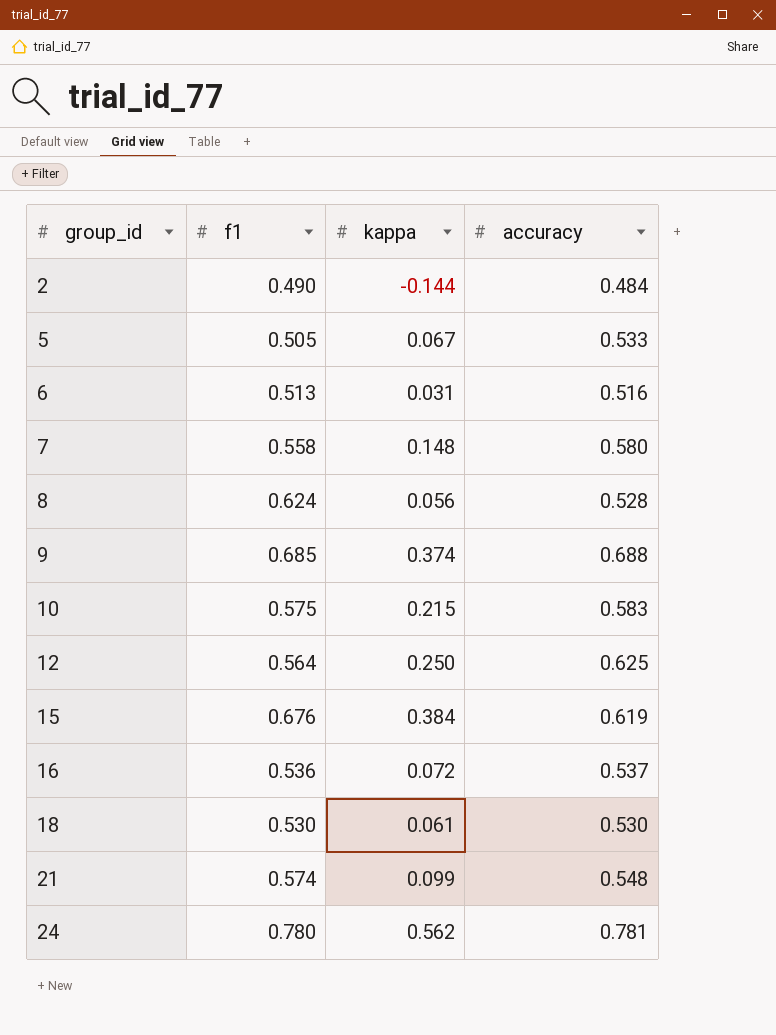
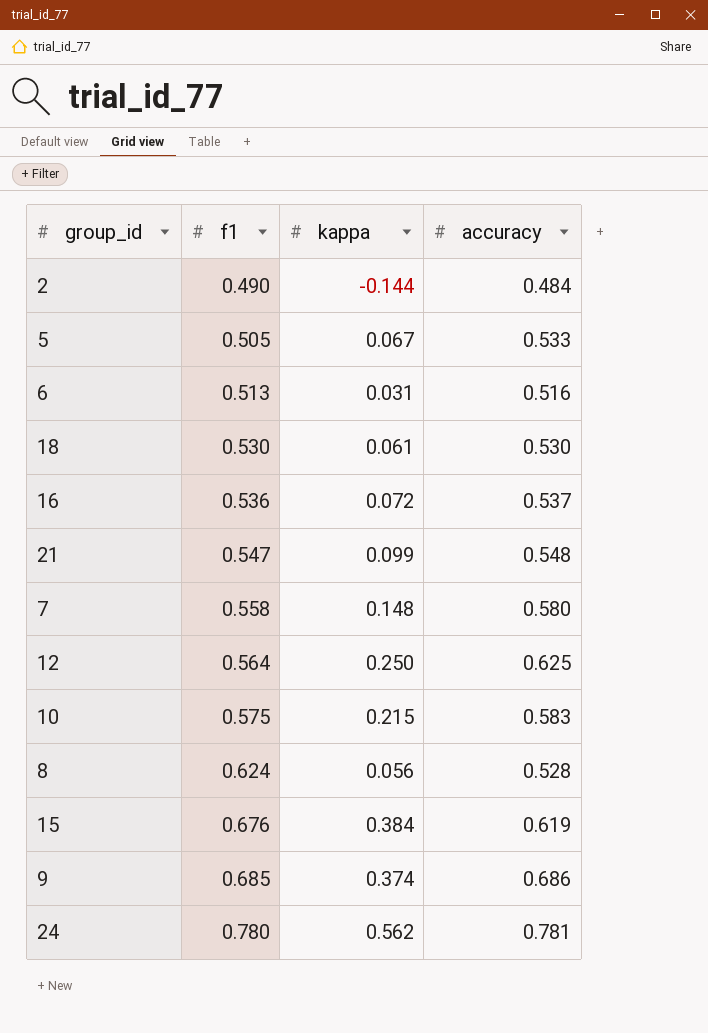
row order: group_id ascending -> f1 ascending
21 | f1: 0.574 -> 0.547
9 | accuracy: 0.688 -> 0.686

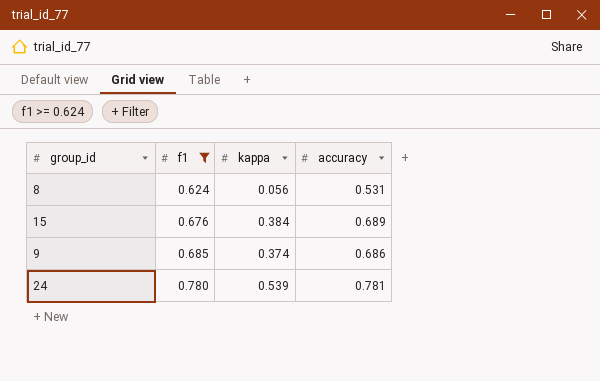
filter: none -> f1 >= 0.624
8 | accuracy: 0.528 -> 0.531
15 | accuracy: 0.619 -> 0.689
24 | kappa: 0.562 -> 0.539

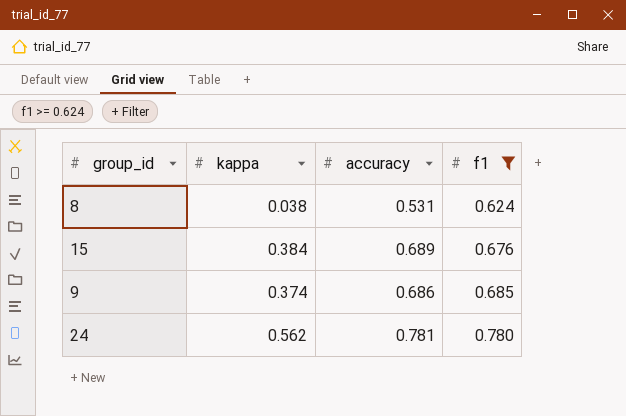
column f1 | position: 2 -> 4
8 | kappa: 0.056 -> 0.038
24 | kappa: 0.539 -> 0.562

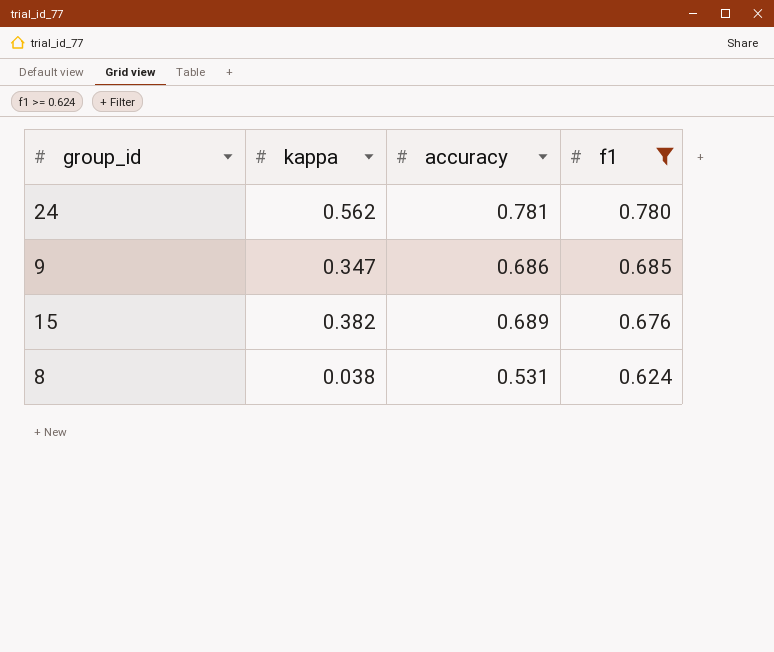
row order: f1 ascending -> f1 descending
9 | kappa: 0.374 -> 0.347
15 | kappa: 0.384 -> 0.382

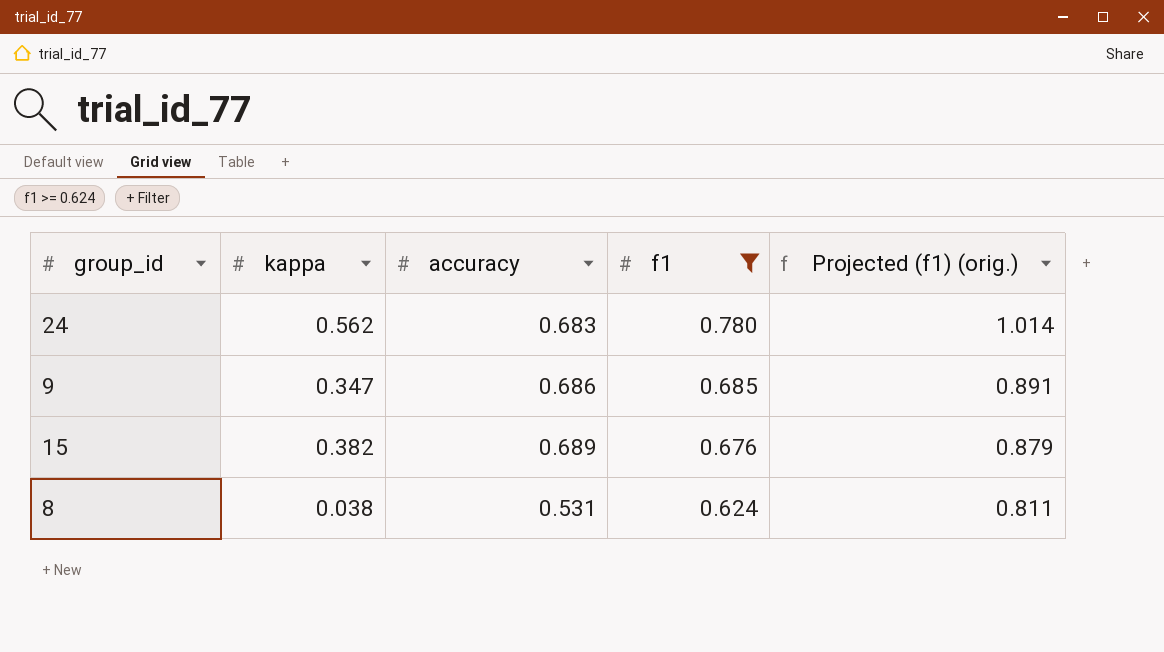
column Projected (f1) (orig.) | formula: none -> [f1] * 1.3
24 | accuracy: 0.781 -> 0.683

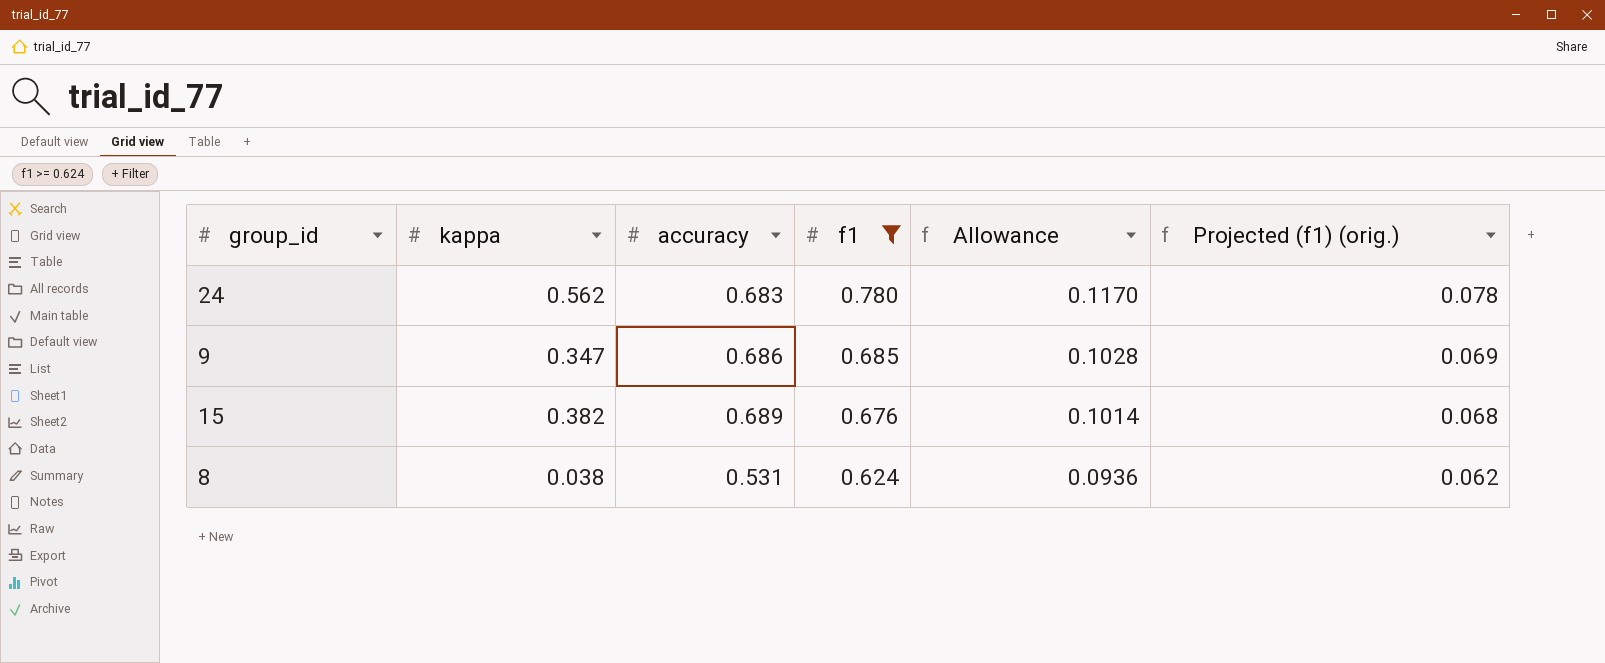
column Allowance | formula: none -> [f1] * 0.15
column Projected (f1) (orig.) | formula: [f1] * 1.3 -> [f1] * 0.1

